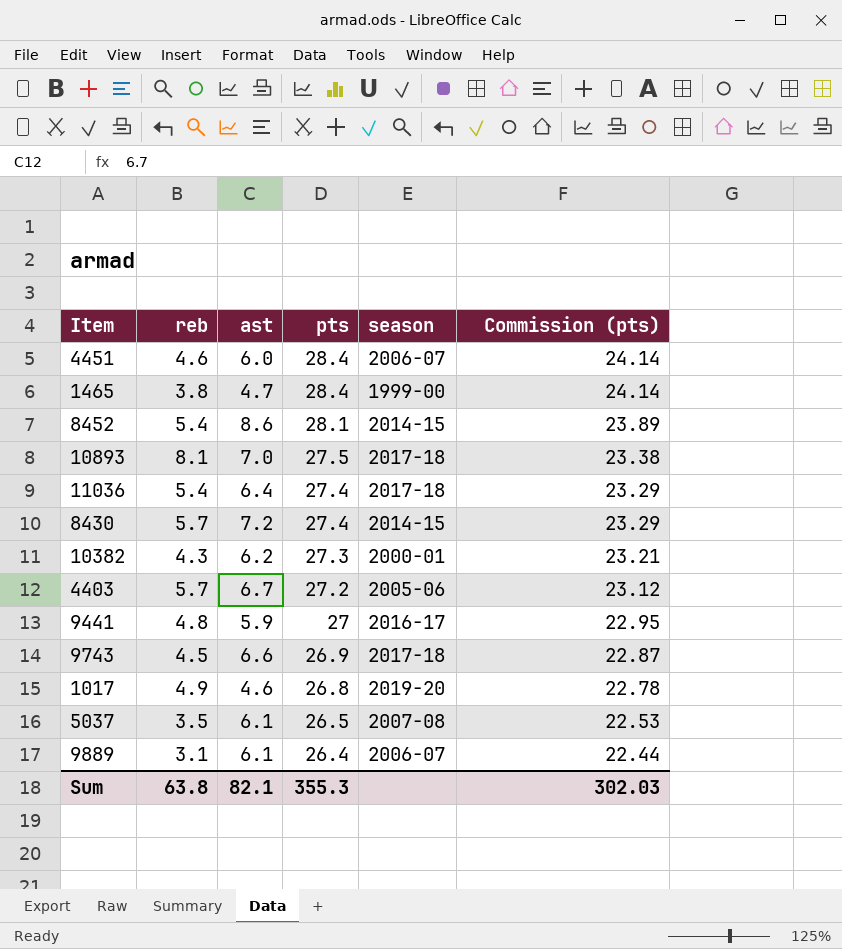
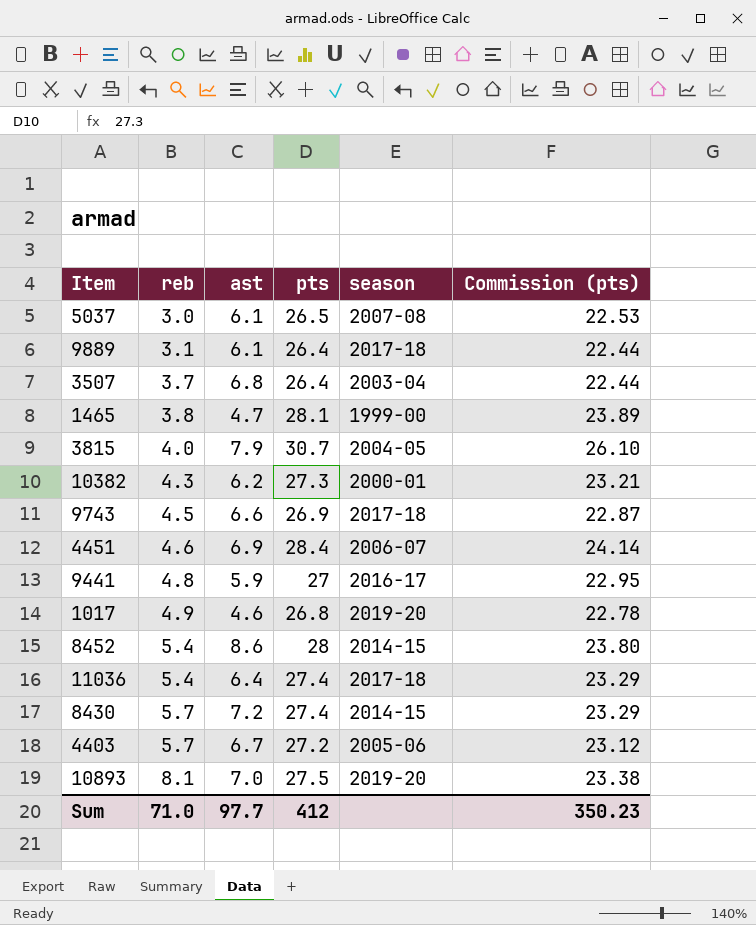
row order: pts descending -> reb ascending
5037 | reb: 3.5 -> 3.0
9889 | season: 2006-07 -> 2017-18
row 3507: none -> 3.7 | 6.8 | 26.4 | 2003-04 | 22.44
1465 | pts: 28.4 -> 28.1
1465 | Commission (pts): 24.14 -> 23.89
row 3815: none -> 4.0 | 7.9 | 30.7 | 2004-05 | 26.10
4451 | ast: 6.0 -> 6.9
8452 | pts: 28.1 -> 28
8452 | Commission (pts): 23.89 -> 23.80
10893 | season: 2017-18 -> 2019-20
Sum | reb: 63.8 -> 71.0
Sum | ast: 82.1 -> 97.7
Sum | pts: 355.3 -> 412
Sum | Commission (pts): 302.03 -> 350.23

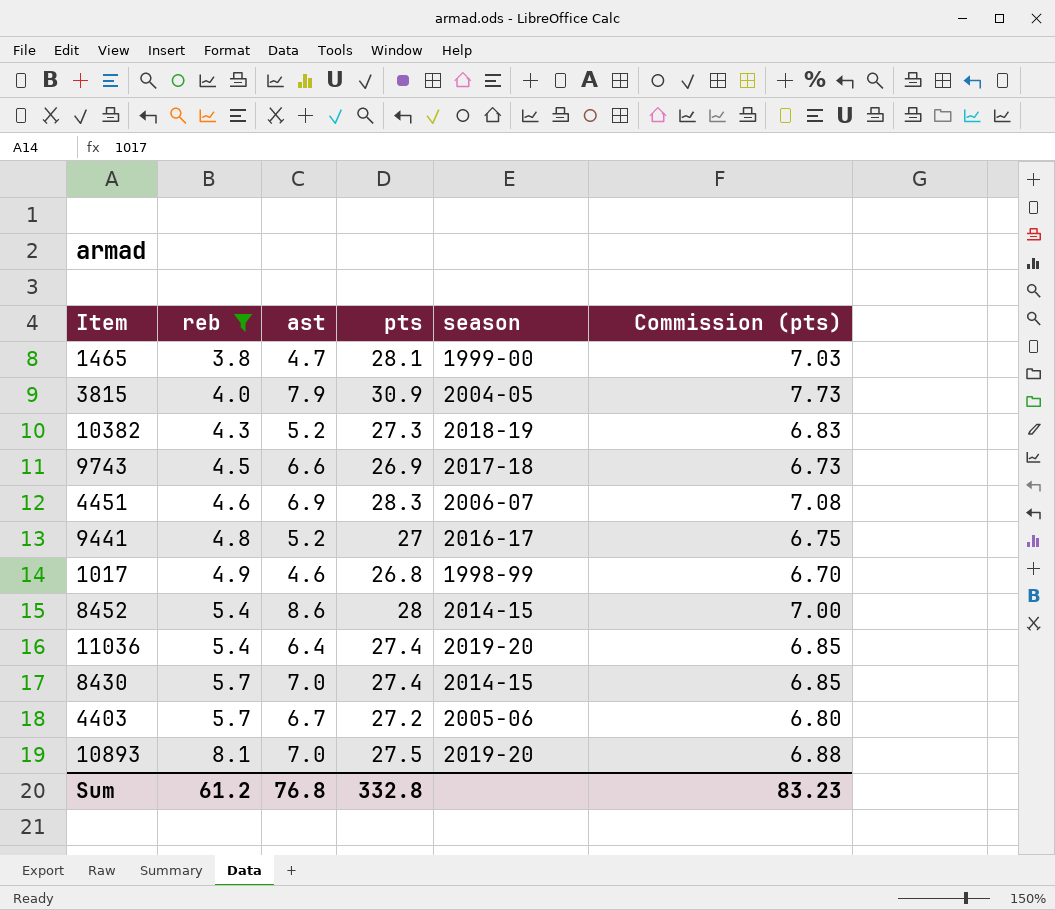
filter: none -> reb >= 3.8
column Commission (pts) | formula: [pts] * 0.85 -> [pts] * 0.25
3815 | pts: 30.7 -> 30.9
10382 | ast: 6.2 -> 5.2
10382 | season: 2000-01 -> 2018-19
4451 | pts: 28.4 -> 28.3
9441 | ast: 5.9 -> 5.2
1017 | season: 2019-20 -> 1998-99
11036 | season: 2017-18 -> 2019-20
8430 | ast: 7.2 -> 7.0
Sum | reb: 71.0 -> 61.2
Sum | ast: 97.7 -> 76.8
Sum | pts: 412 -> 332.8
Sum | Commission (pts): 350.23 -> 83.23

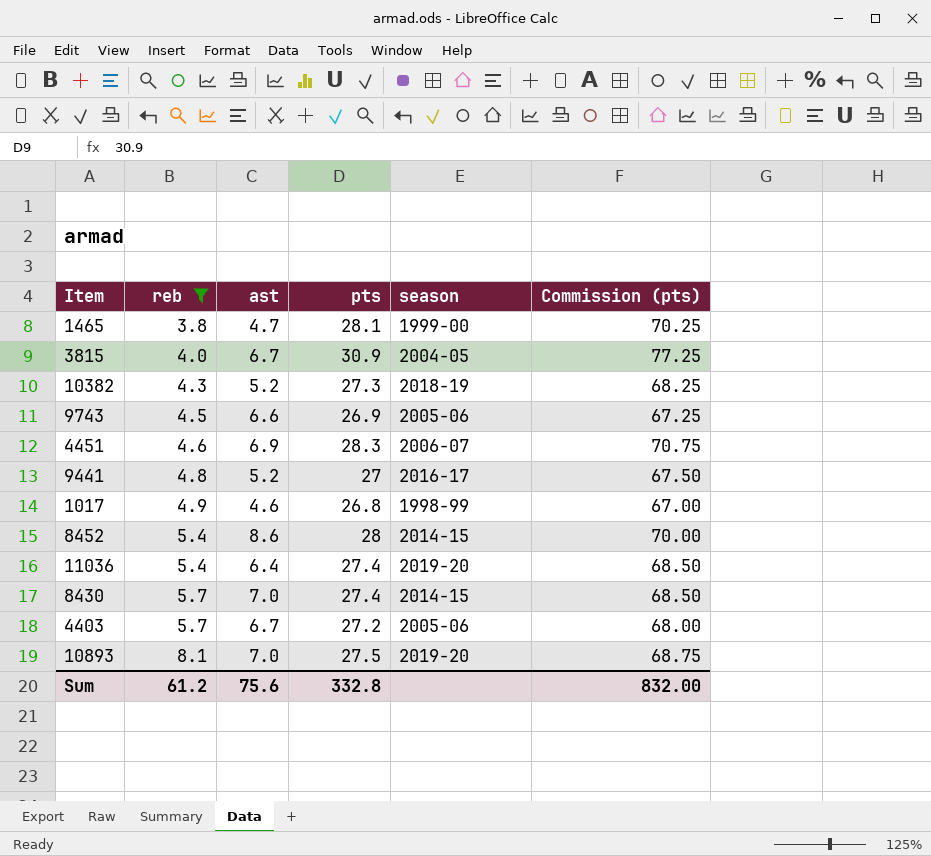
column Commission (pts) | formula: [pts] * 0.25 -> [pts] * 2.5
3815 | ast: 7.9 -> 6.7
9743 | season: 2017-18 -> 2005-06
Sum | ast: 76.8 -> 75.6
Sum | Commission (pts): 83.23 -> 832.00

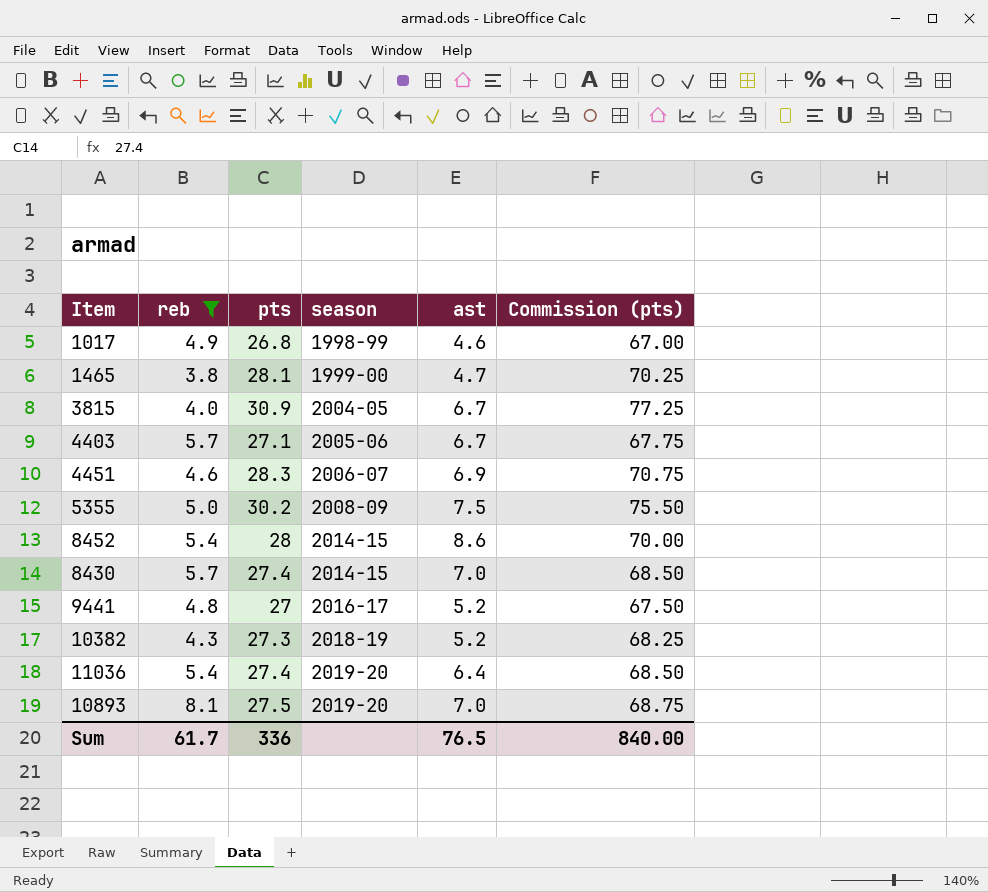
row order: reb ascending -> season ascending
column ast | position: 3 -> 5
row 9743: 4.5 | 6.6 | 26.9 | 2005-06 | 67.25 -> none
4403 | pts: 27.2 -> 27.1
4403 | Commission (pts): 68.00 -> 67.75
row 5355: none -> 5.0 | 30.2 | 2008-09 | 7.5 | 75.50
Sum | reb: 61.2 -> 61.7
Sum | pts: 332.8 -> 336
Sum | ast: 75.6 -> 76.5
Sum | Commission (pts): 832.00 -> 840.00

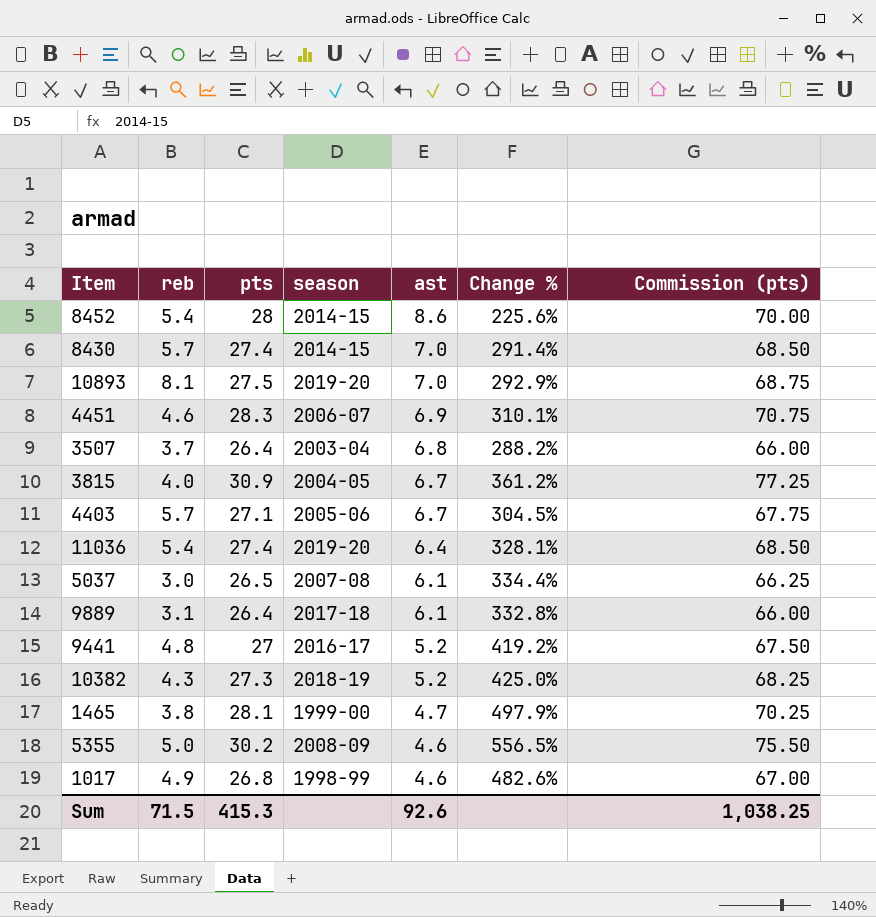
filter: reb >= 3.8 -> none
row order: season ascending -> ast descending
column Change % | formula: none -> ([pts] - [ast]) / [ast]
5355 | ast: 7.5 -> 4.6
Sum | reb: 61.7 -> 71.5
Sum | pts: 336 -> 415.3
Sum | ast: 76.5 -> 92.6
Sum | Commission (pts): 840.00 -> 1,038.25

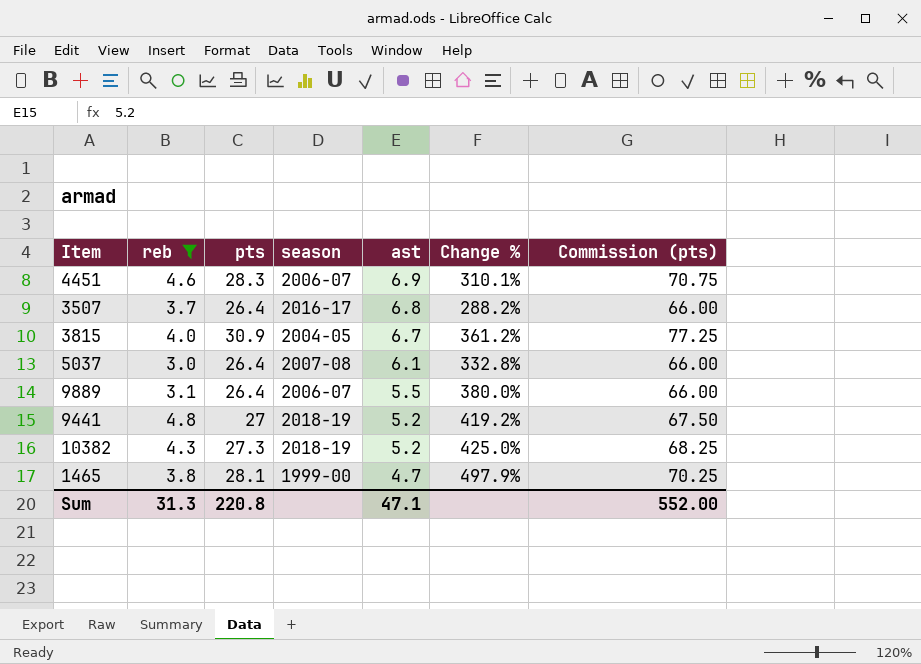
filter: none -> reb <= 4.8
3507 | season: 2003-04 -> 2016-17
5037 | pts: 26.5 -> 26.4
5037 | Change %: 334.4% -> 332.8%
5037 | Commission (pts): 66.25 -> 66.00
9889 | season: 2017-18 -> 2006-07
9889 | ast: 6.1 -> 5.5
9889 | Change %: 332.8% -> 380.0%
9441 | season: 2016-17 -> 2018-19
Sum | reb: 71.5 -> 31.3
Sum | pts: 415.3 -> 220.8
Sum | ast: 92.6 -> 47.1
Sum | Commission (pts): 1,038.25 -> 552.00

